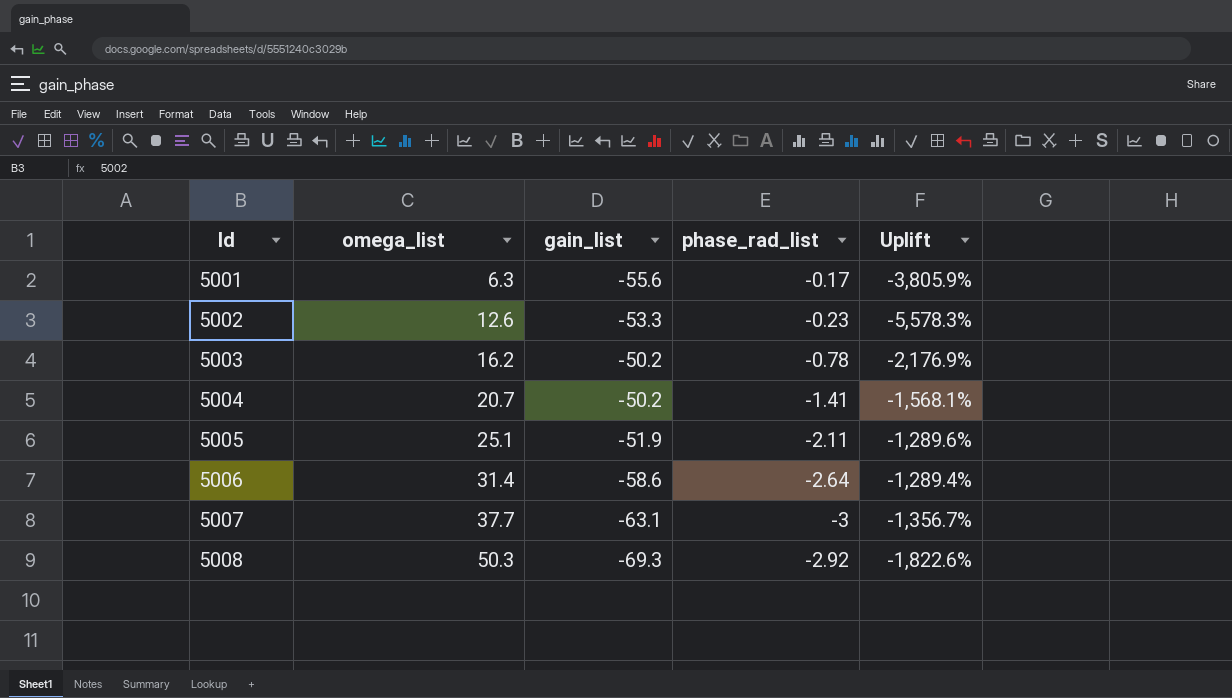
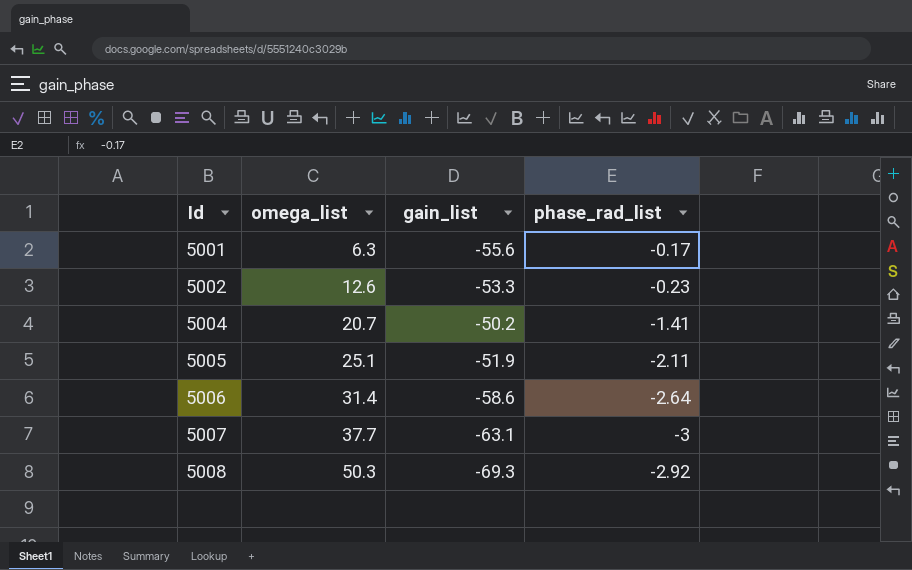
column Uplift | formula: ([omega_list] - [phase_rad_list]) / [phase_rad_list] -> none
row 5003: 16.2 | -50.2 | -0.78 | -2,176.9% -> none

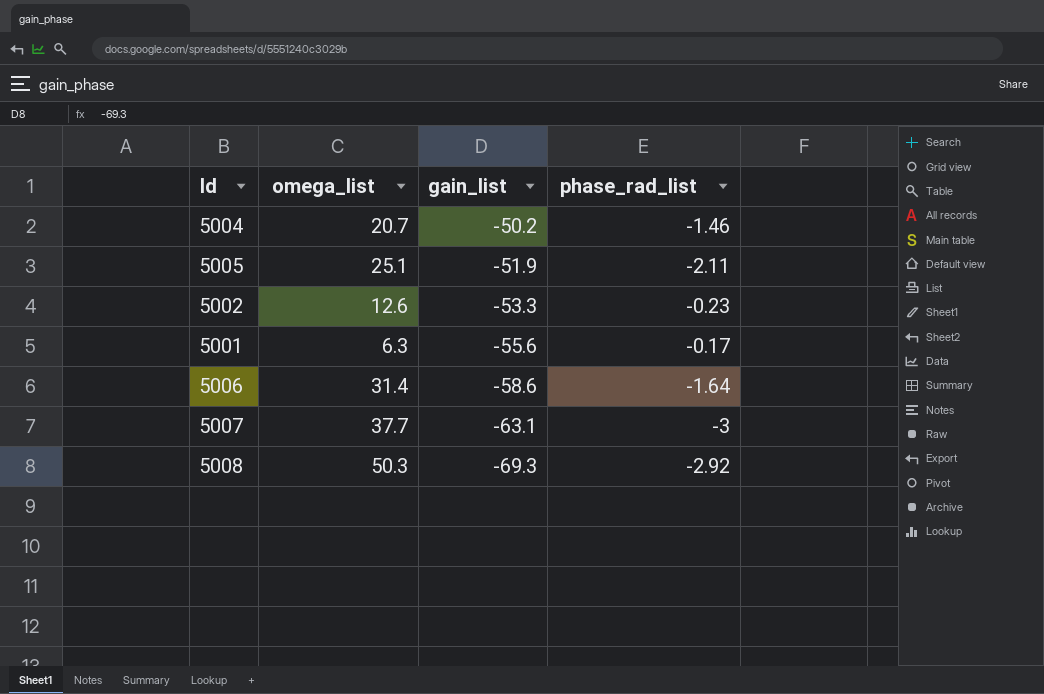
row order: Id ascending -> gain_list descending
5004 | phase_rad_list: -1.41 -> -1.46
5006 | phase_rad_list: -2.64 -> -1.64

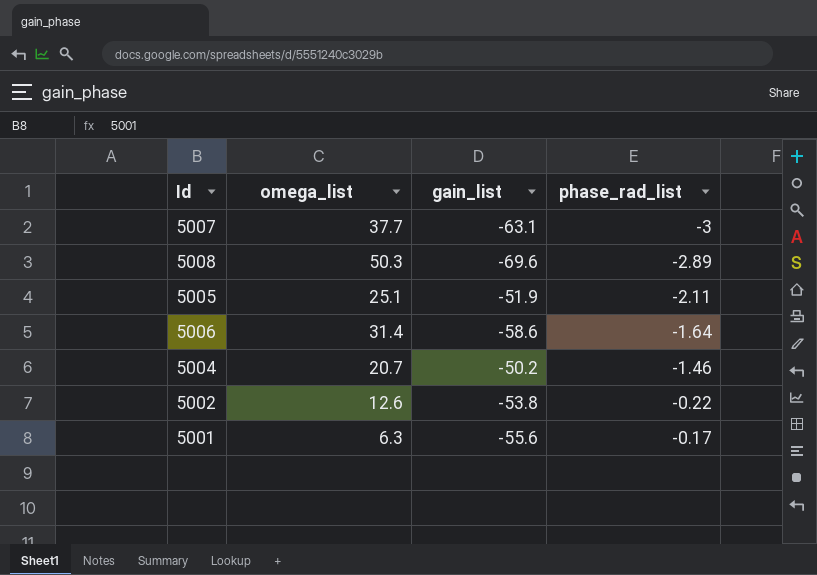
row order: gain_list descending -> phase_rad_list ascending
5008 | gain_list: -69.3 -> -69.6
5008 | phase_rad_list: -2.92 -> -2.89
5002 | gain_list: -53.3 -> -53.8
5002 | phase_rad_list: -0.23 -> -0.22

